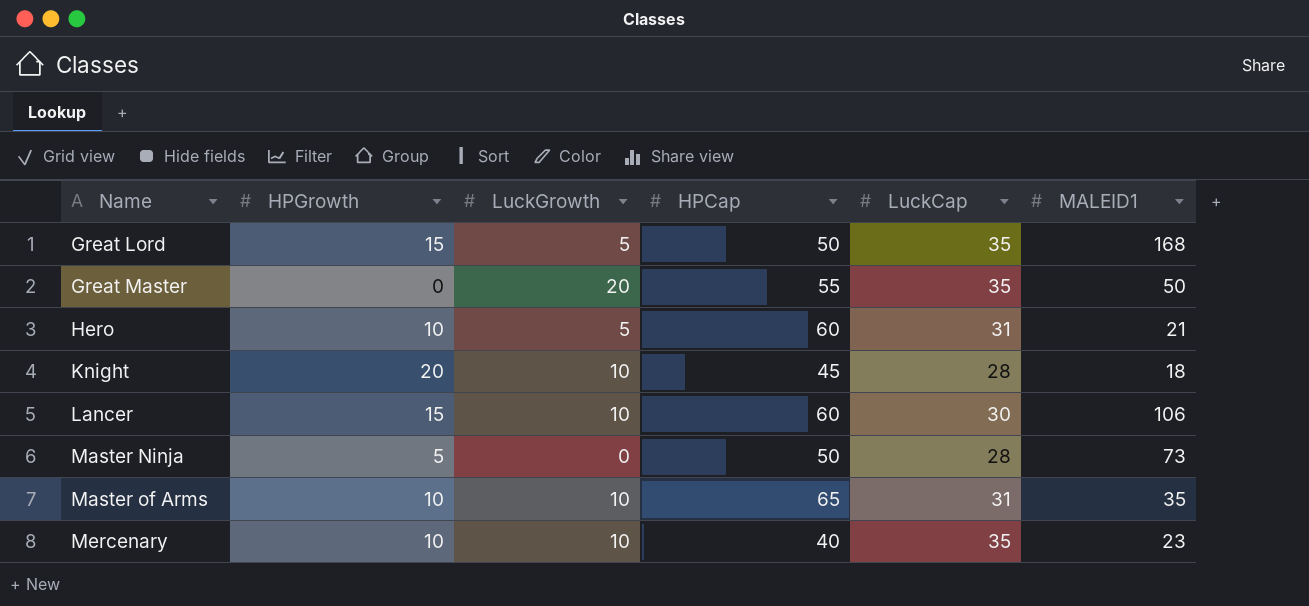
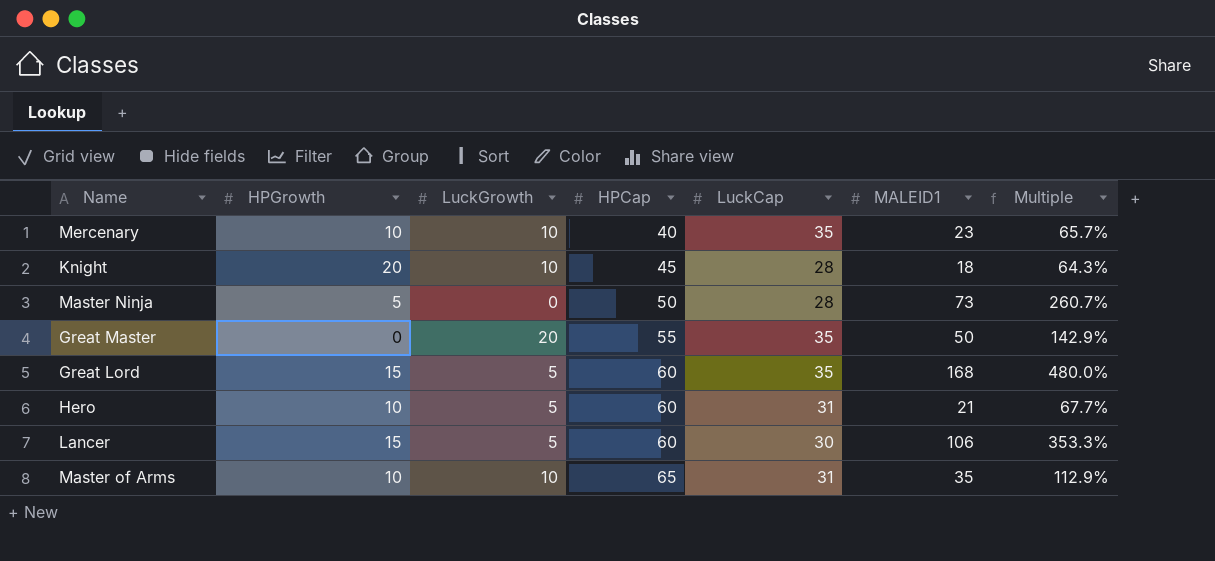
row order: Name ascending -> HPCap ascending
column Multiple | formula: none -> [MALEID1] / [LuckCap]
Great Lord | HPCap: 50 -> 60
Lancer | LuckGrowth: 10 -> 5

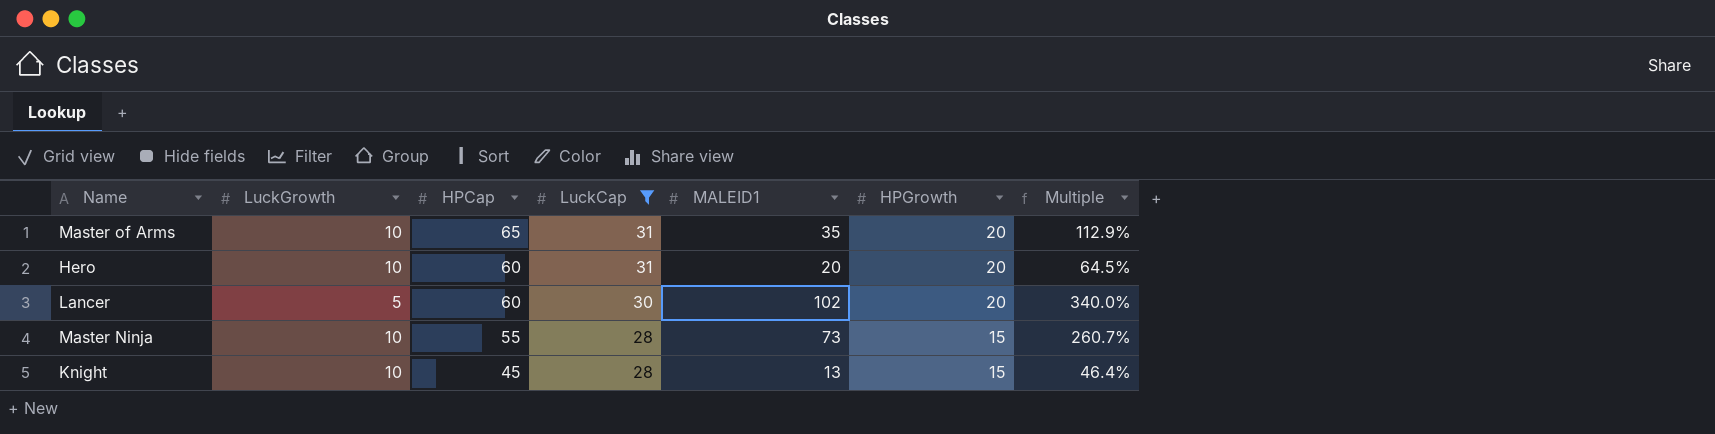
filter: none -> LuckCap != 35
row order: HPCap ascending -> HPCap descending
column HPGrowth | position: 2 -> 6
Master of Arms | HPGrowth: 10 -> 20
Hero | LuckGrowth: 5 -> 10
Hero | MALEID1: 21 -> 20
Hero | HPGrowth: 10 -> 20
Hero | Multiple: 67.7% -> 64.5%
Lancer | MALEID1: 106 -> 102
Lancer | HPGrowth: 15 -> 20
Lancer | Multiple: 353.3% -> 340.0%
Master Ninja | LuckGrowth: 0 -> 10
Master Ninja | HPCap: 50 -> 55
Master Ninja | HPGrowth: 5 -> 15
Knight | MALEID1: 18 -> 13
Knight | HPGrowth: 20 -> 15
Knight | Multiple: 64.3% -> 46.4%

